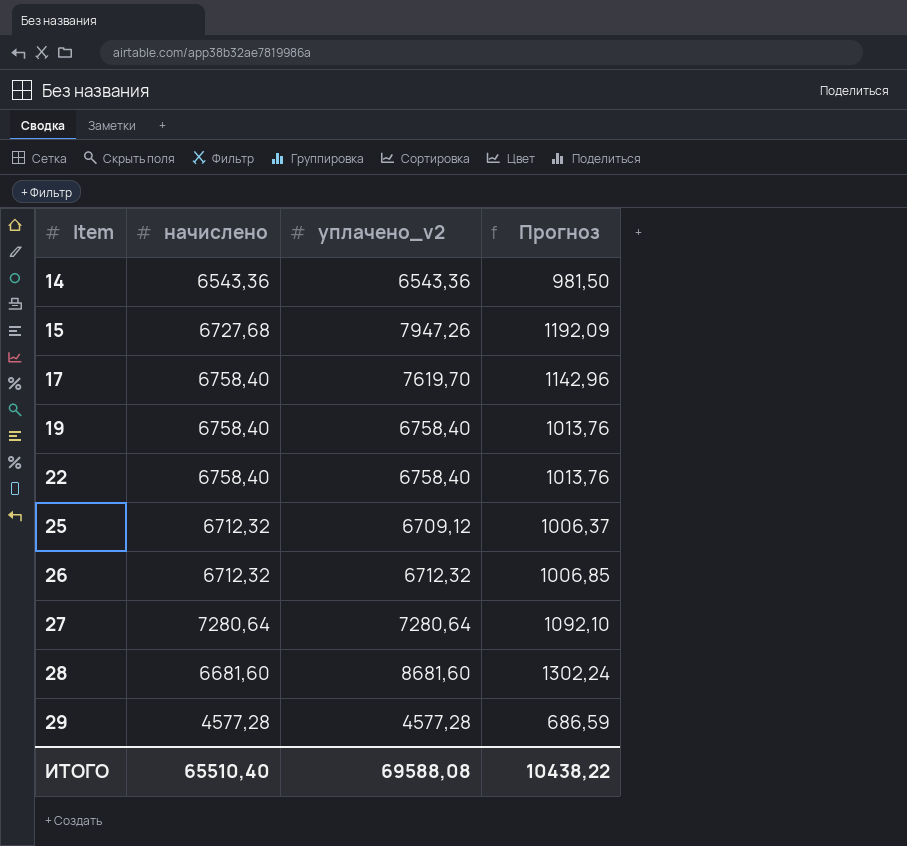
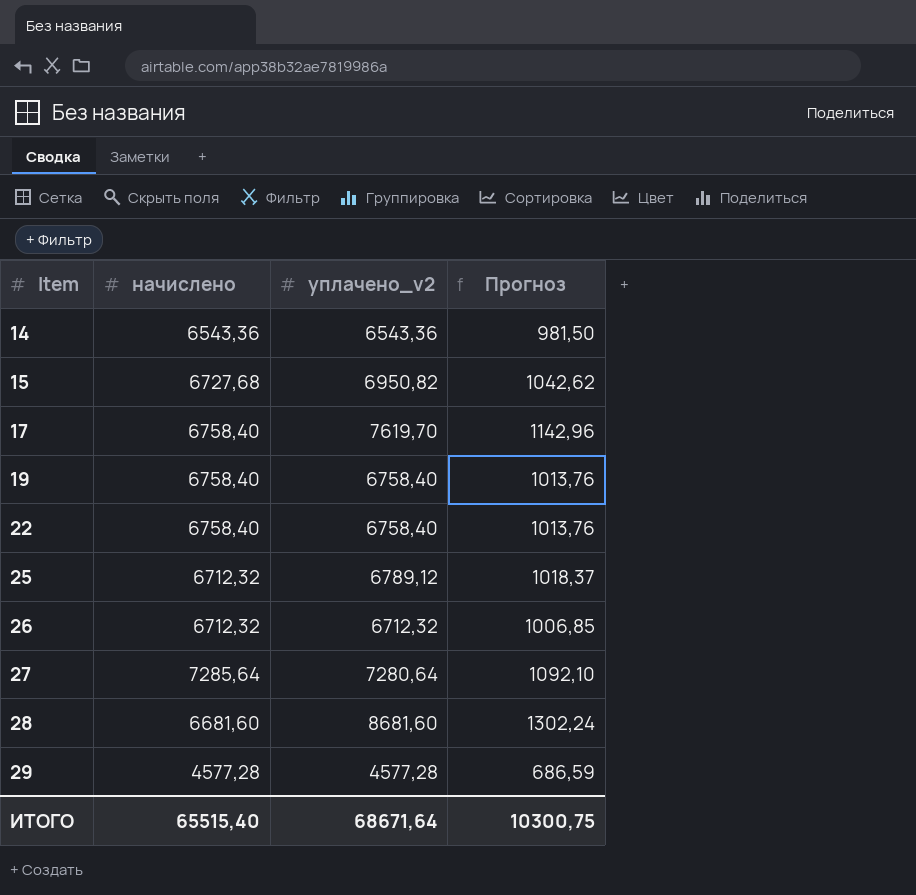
15 | уплачено_v2: 7947,26 -> 6950,82
15 | Прогноз: 1192,09 -> 1042,62
25 | уплачено_v2: 6709,12 -> 6789,12
25 | Прогноз: 1006,37 -> 1018,37
27 | начислено: 7280,64 -> 7285,64
ИТОГО | начислено: 65510,40 -> 65515,40
ИТОГО | уплачено_v2: 69588,08 -> 68671,64
ИТОГО | Прогноз: 10438,22 -> 10300,75

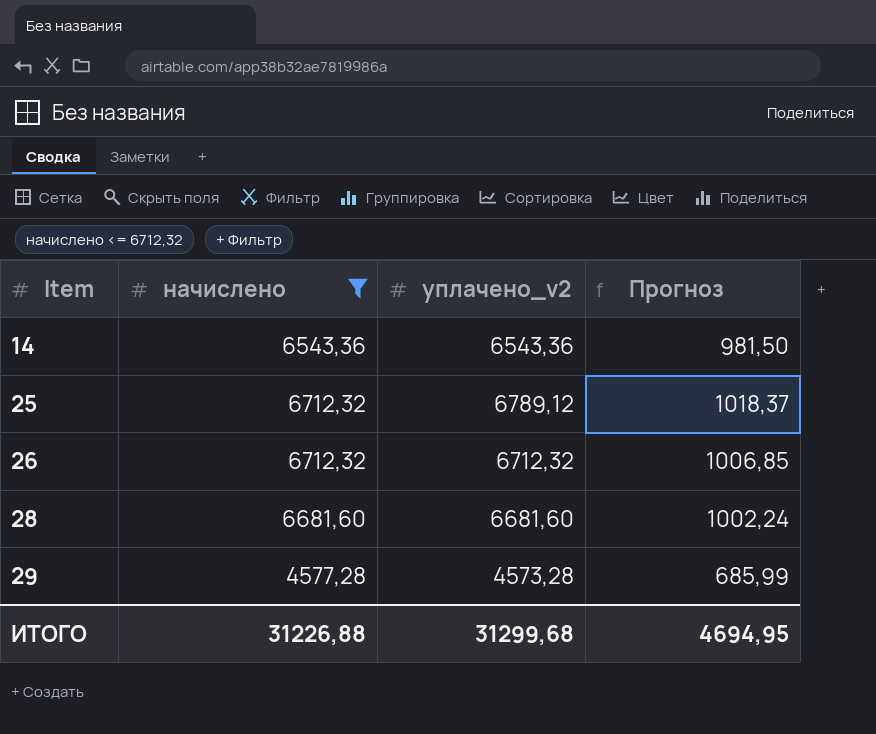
filter: none -> начислено <= 6712,32
28 | уплачено_v2: 8681,60 -> 6681,60
28 | Прогноз: 1302,24 -> 1002,24
29 | уплачено_v2: 4577,28 -> 4573,28
29 | Прогноз: 686,59 -> 685,99
ИТОГО | начислено: 65515,40 -> 31226,88
ИТОГО | уплачено_v2: 68671,64 -> 31299,68
ИТОГО | Прогноз: 10300,75 -> 4694,95

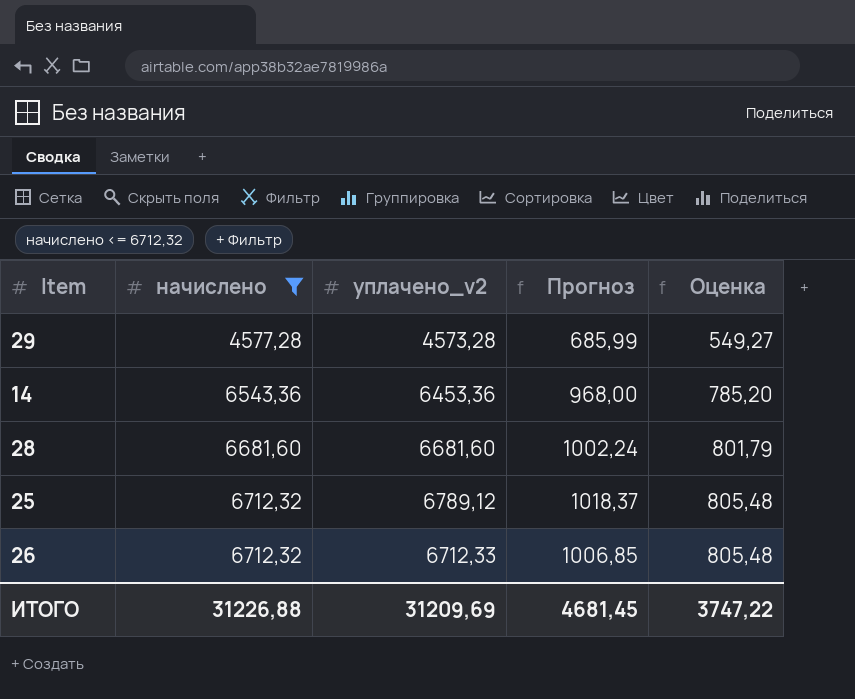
row order: Item ascending -> начислено ascending
column Оценка | formula: none -> [начислено] * 0,12
14 | уплачено_v2: 6543,36 -> 6453,36
14 | Прогноз: 981,50 -> 968,00
26 | уплачено_v2: 6712,32 -> 6712,33
ИТОГО | уплачено_v2: 31299,68 -> 31209,69
ИТОГО | Прогноз: 4694,95 -> 4681,45

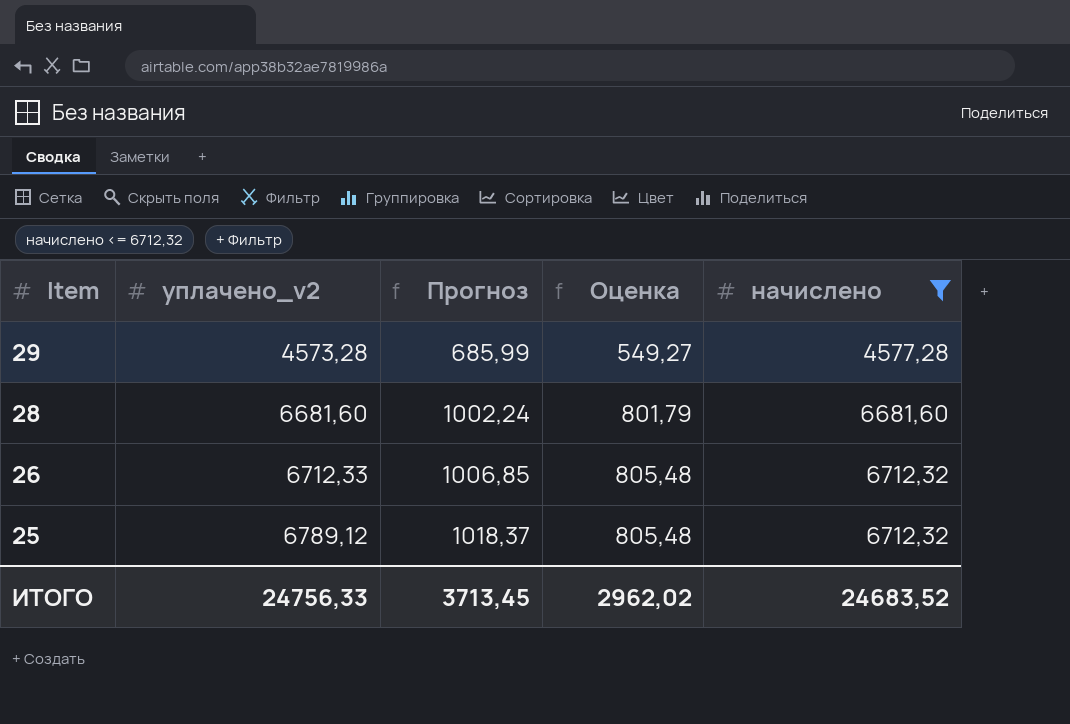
row order: начислено ascending -> Item descending
column начислено | position: 2 -> 5
row 14: 6543,36 | 6453,36 | 968,00 | 785,20 -> none
ИТОГО | уплачено_v2: 31209,69 -> 24756,33
ИТОГО | Прогноз: 4681,45 -> 3713,45
ИТОГО | Оценка: 3747,22 -> 2962,02
ИТОГО | начислено: 31226,88 -> 24683,52

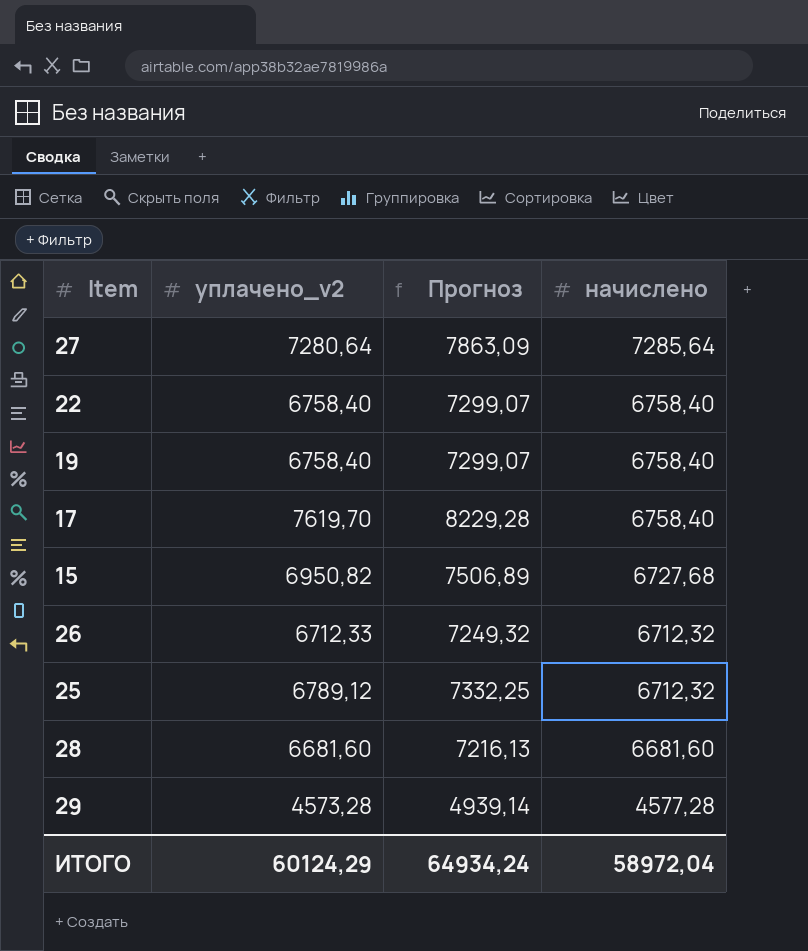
filter: начислено <= 6712,32 -> none
row order: Item descending -> начислено descending
column Оценка | formula: [начислено] * 0,12 -> none
column Прогноз | formula: [уплачено_v2] * 0,15 -> [уплачено_v2] * 1,08
ИТОГО | уплачено_v2: 24756,33 -> 60124,29
ИТОГО | Прогноз: 3713,45 -> 64934,24
ИТОГО | начислено: 24683,52 -> 58972,04

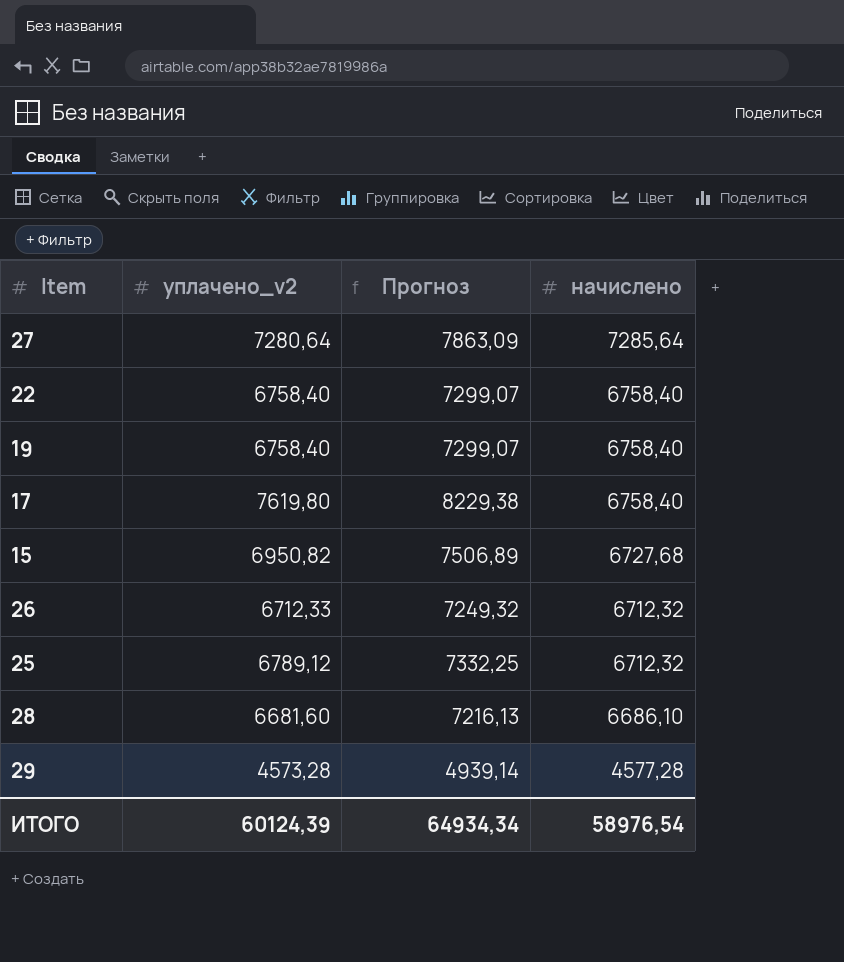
17 | уплачено_v2: 7619,70 -> 7619,80
17 | Прогноз: 8229,28 -> 8229,38
28 | начислено: 6681,60 -> 6686,10
ИТОГО | уплачено_v2: 60124,29 -> 60124,39
ИТОГО | Прогноз: 64934,24 -> 64934,34
ИТОГО | начислено: 58972,04 -> 58976,54

